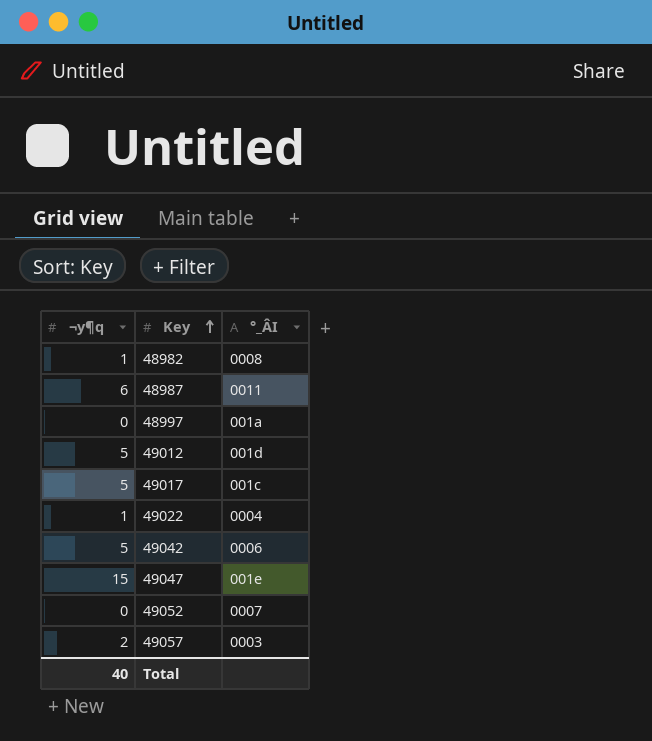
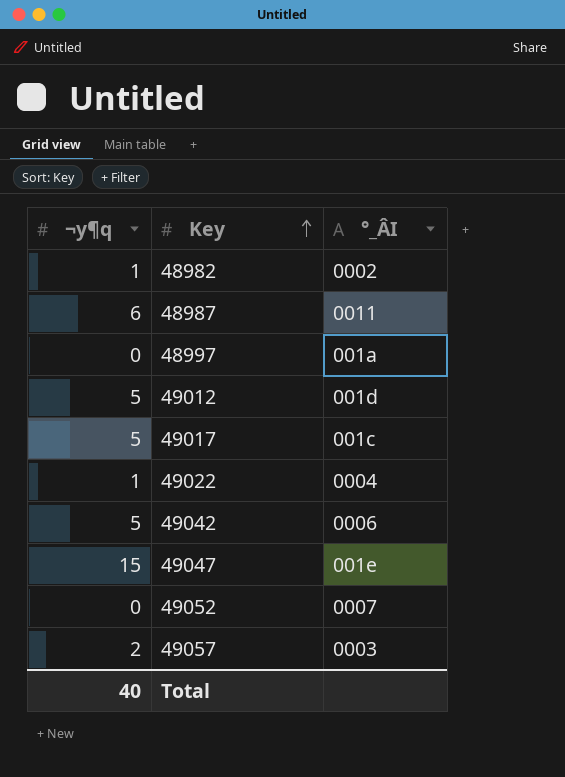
48982 | °_ÂI: 0008 -> 0002

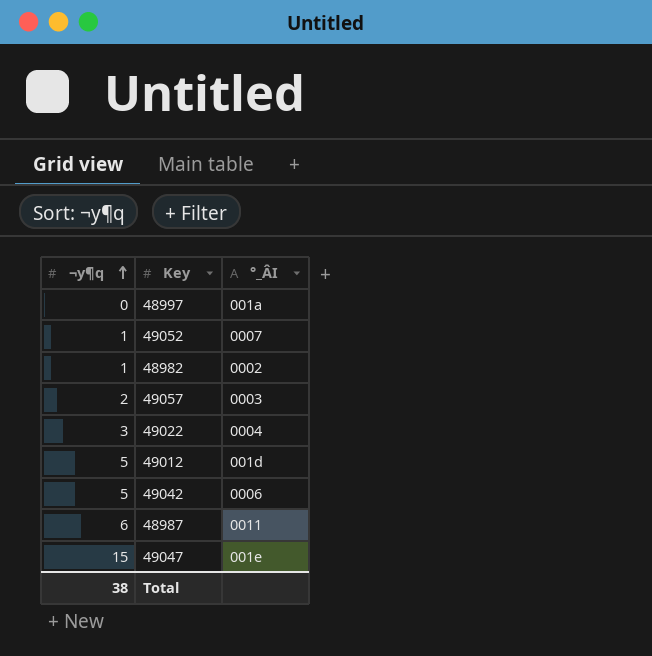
row order: Key ascending -> ¬y¶q ascending
row 49017: 5 | 001c -> none
49052 | ¬y¶q: 0 -> 1
49022 | ¬y¶q: 1 -> 3
Total | ¬y¶q: 40 -> 38

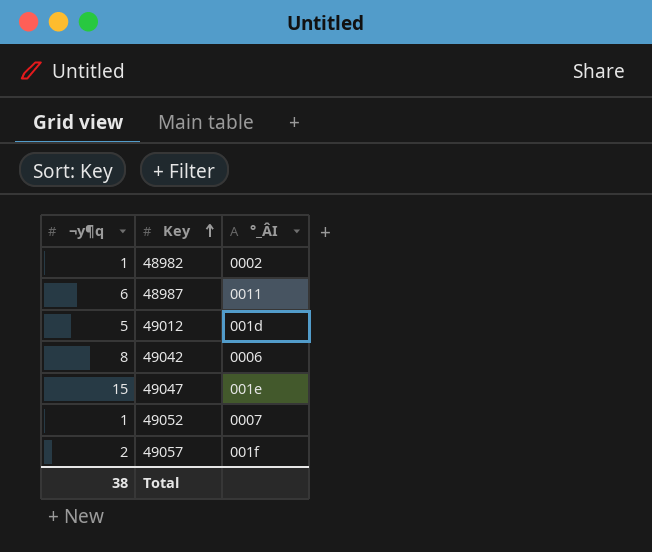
row order: ¬y¶q ascending -> Key ascending
row 48997: 0 | 001a -> none
row 49022: 3 | 0004 -> none
49042 | ¬y¶q: 5 -> 8
49057 | °_ÂI: 0003 -> 001f

